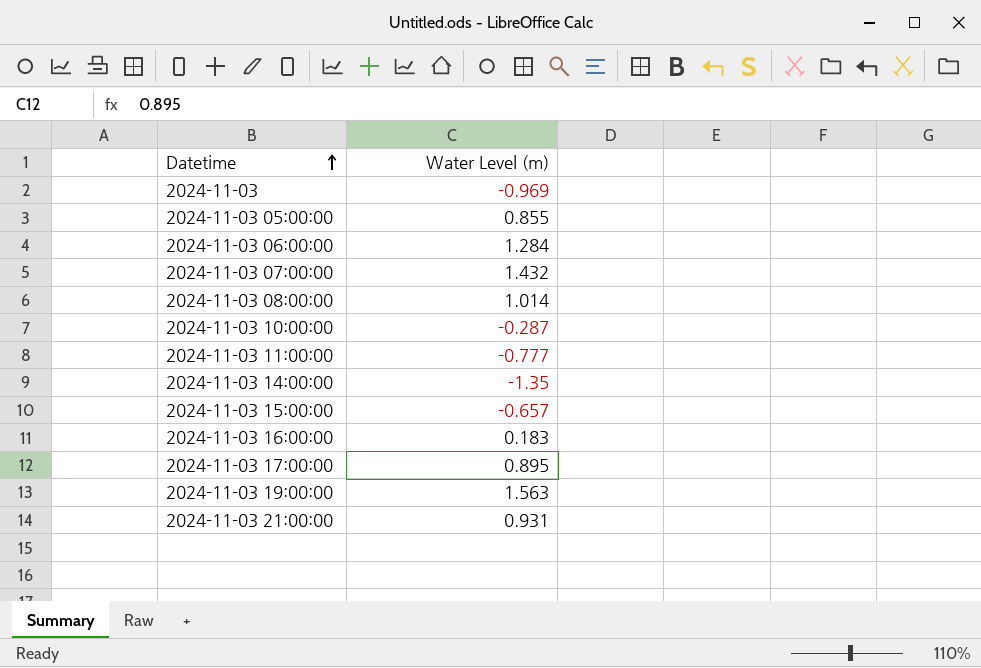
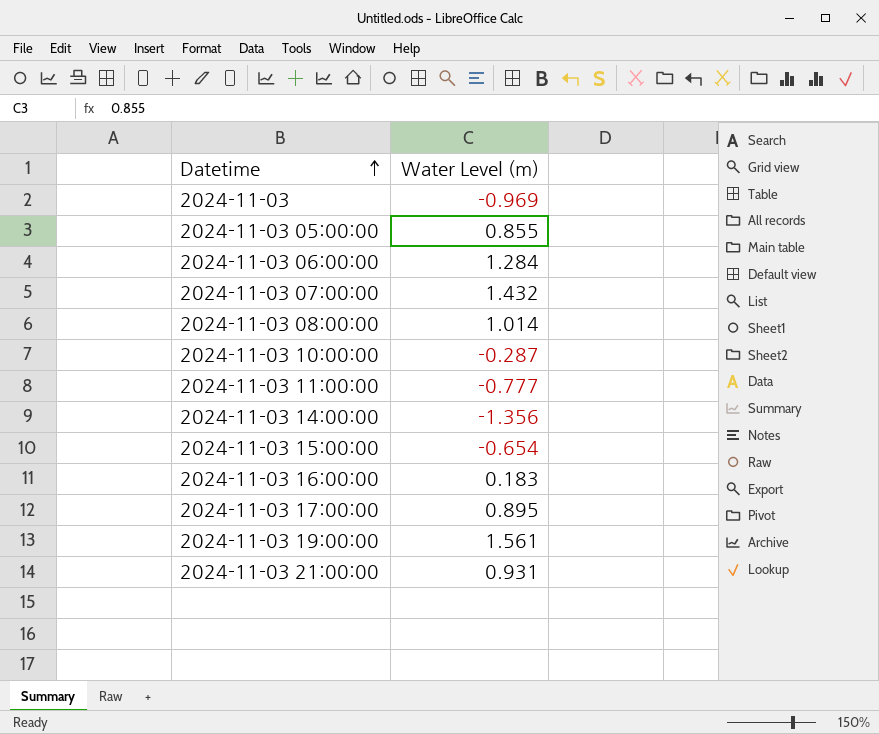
2024-11-03 14:00:00 | Water Level (m): -1.35 -> -1.356
2024-11-03 15:00:00 | Water Level (m): -0.657 -> -0.654
2024-11-03 19:00:00 | Water Level (m): 1.563 -> 1.561

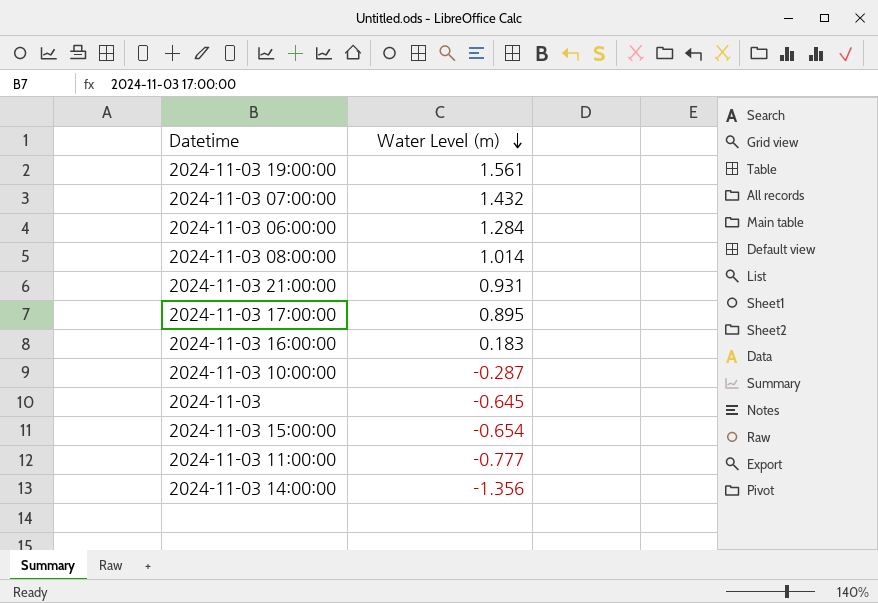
row order: Datetime ascending -> Water Level (m) descending
row 2024-11-03 05:00:00: 0.855 -> none
2024-11-03 | Water Level (m): -0.969 -> -0.645

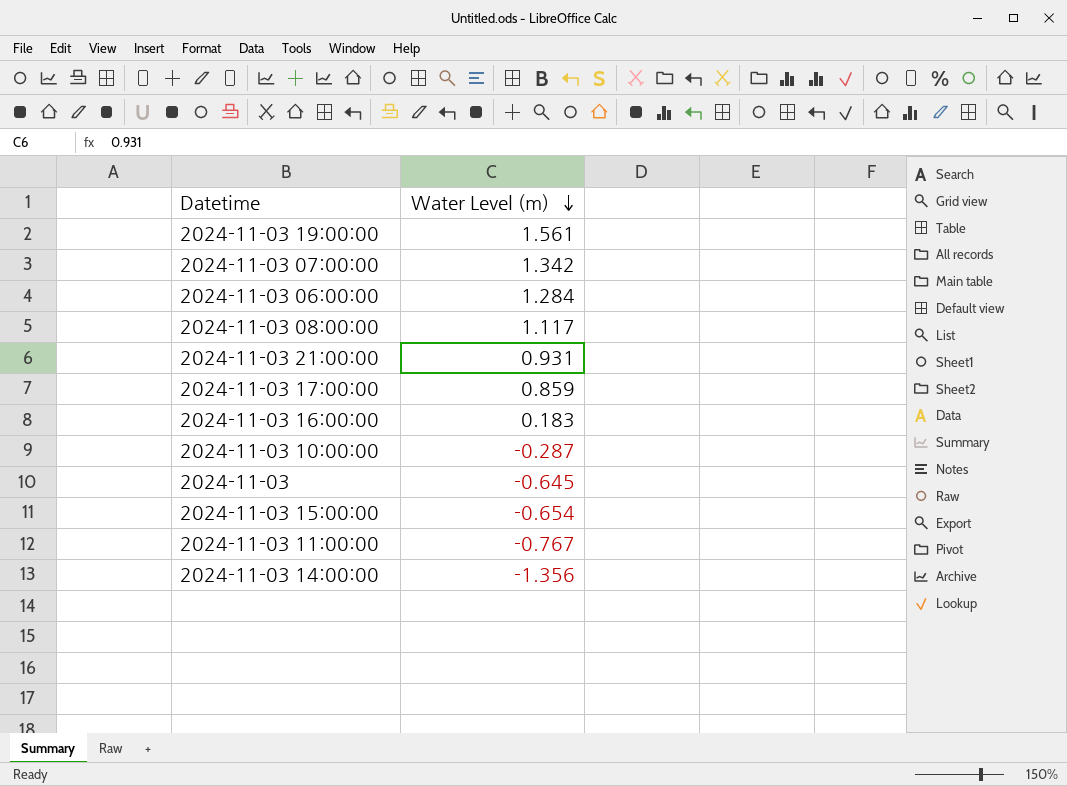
2024-11-03 07:00:00 | Water Level (m): 1.432 -> 1.342
2024-11-03 08:00:00 | Water Level (m): 1.014 -> 1.117
2024-11-03 17:00:00 | Water Level (m): 0.895 -> 0.859
2024-11-03 11:00:00 | Water Level (m): -0.777 -> -0.767

